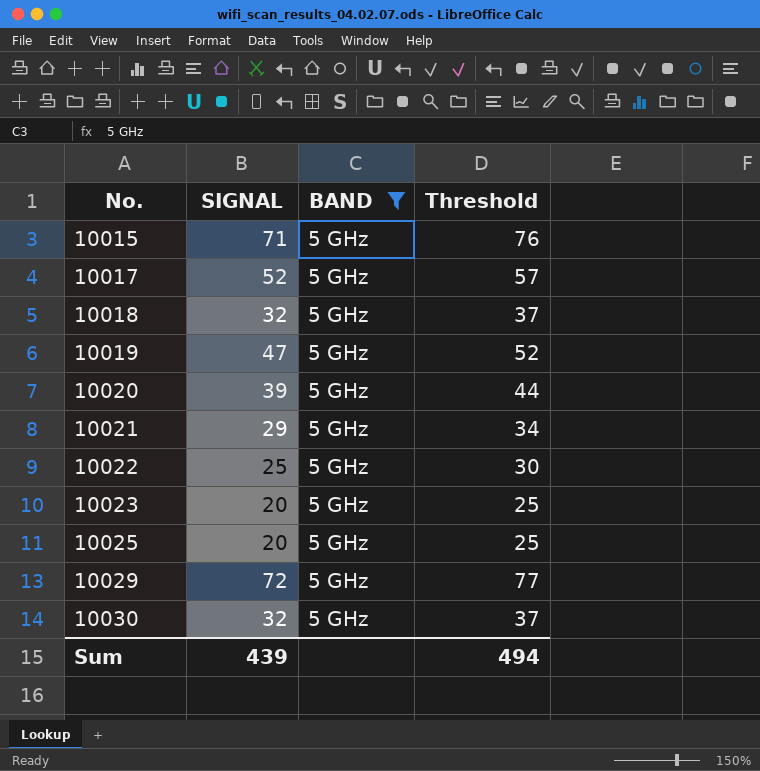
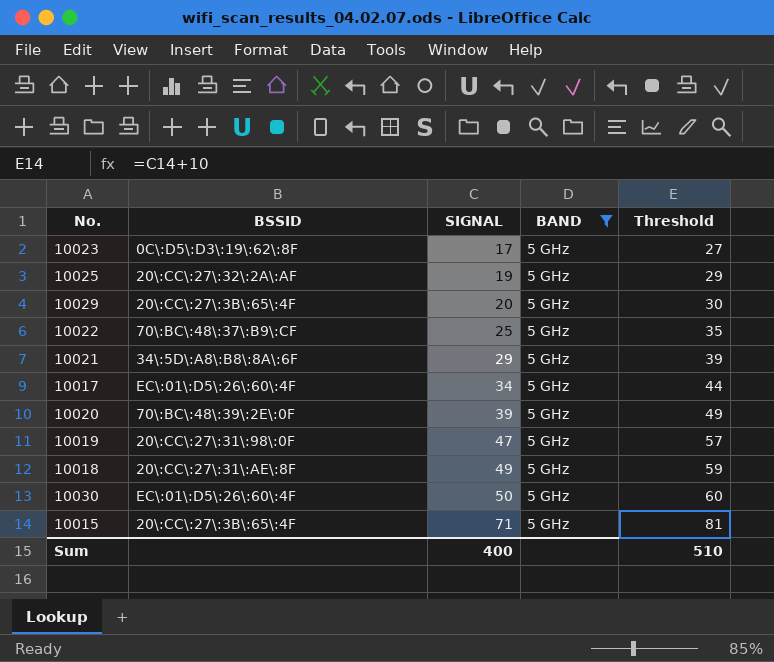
row order: No. ascending -> SIGNAL ascending
column BSSID | position: none -> 2
column Threshold | formula: [SIGNAL] + 5 -> [SIGNAL] + 10
10023 | SIGNAL: 20 -> 17
10025 | SIGNAL: 20 -> 19
10029 | SIGNAL: 72 -> 20
10017 | SIGNAL: 52 -> 34
10018 | SIGNAL: 32 -> 49
10030 | SIGNAL: 32 -> 50
Sum | SIGNAL: 439 -> 400
Sum | Threshold: 494 -> 510

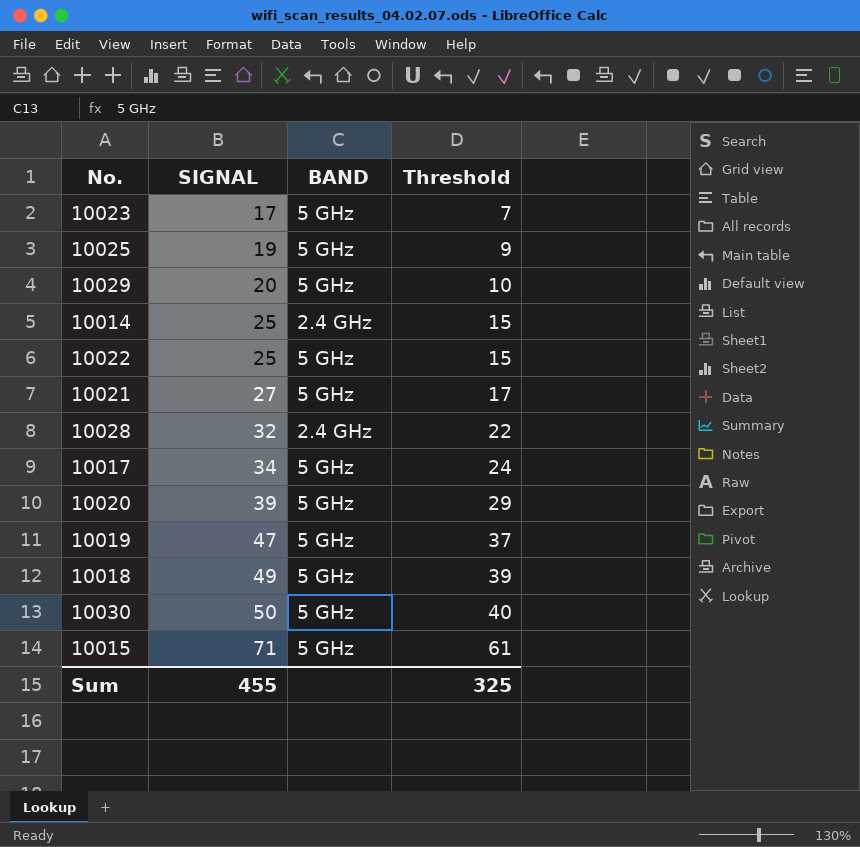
filter: BAND = 5 GHz -> none
column BSSID | position: 2 -> none
column Threshold | formula: [SIGNAL] + 10 -> [SIGNAL] - 10
10021 | SIGNAL: 29 -> 27
Sum | SIGNAL: 400 -> 455
Sum | Threshold: 510 -> 325

